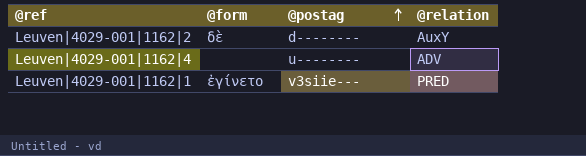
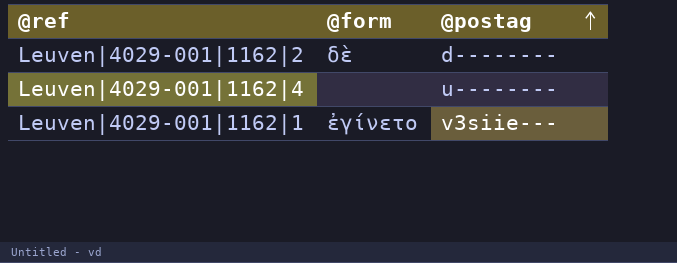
column @relation | position: 4 -> none

